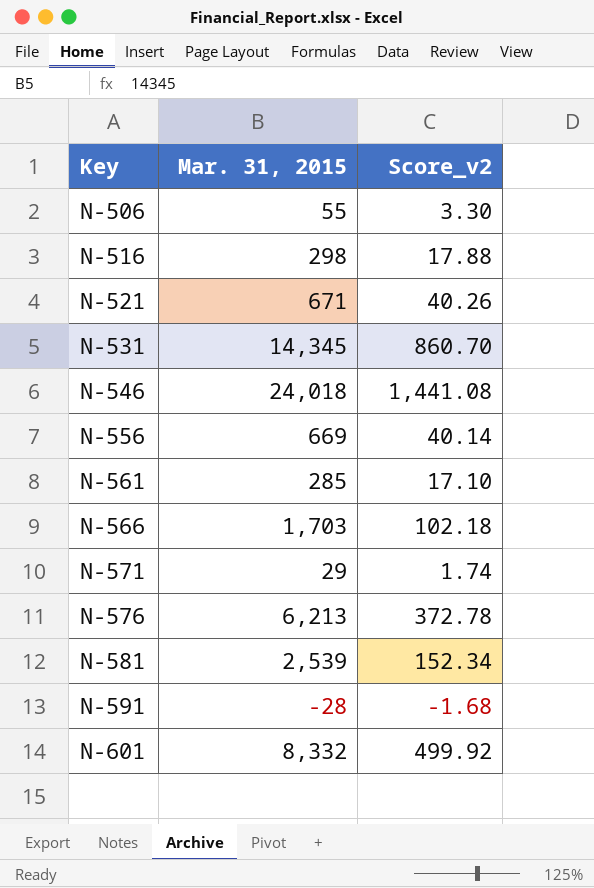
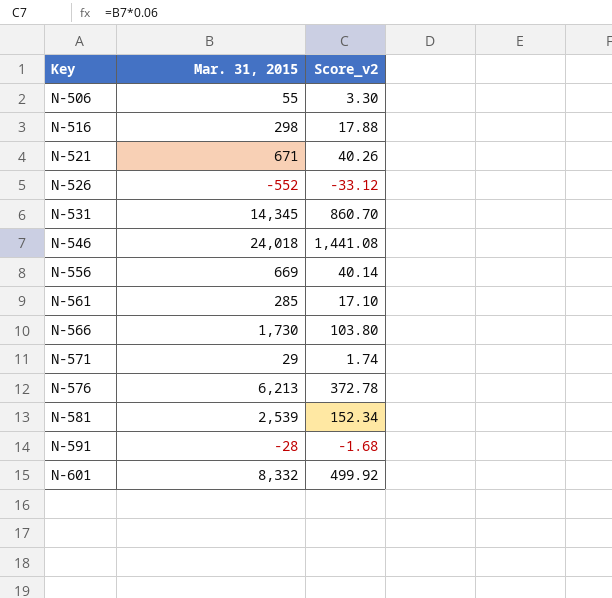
row N-526: none -> -552 | -33.12
N-566 | Mar. 31, 2015: 1,703 -> 1,730
N-566 | Score_v2: 102.18 -> 103.80

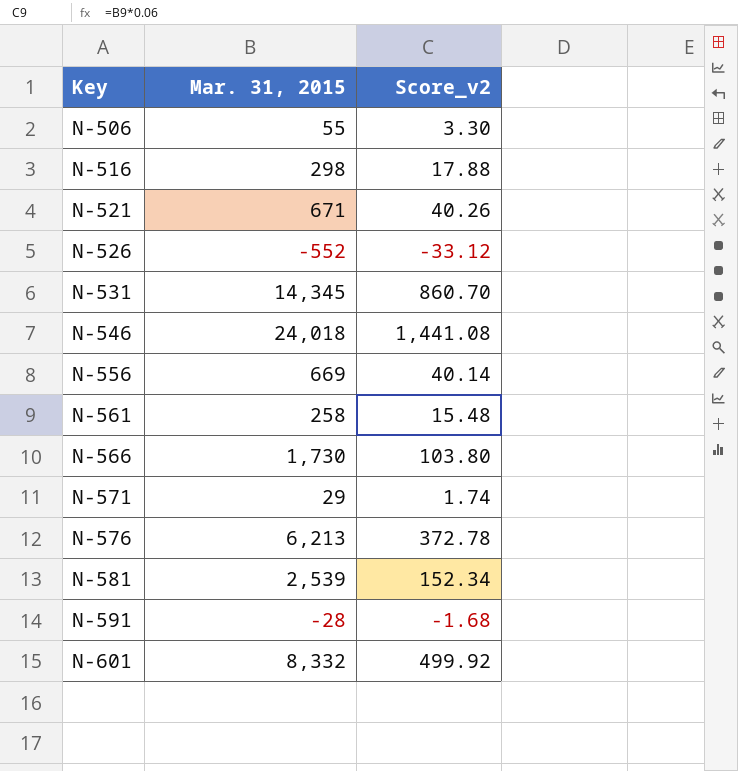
N-561 | Mar. 31, 2015: 285 -> 258
N-561 | Score_v2: 17.10 -> 15.48

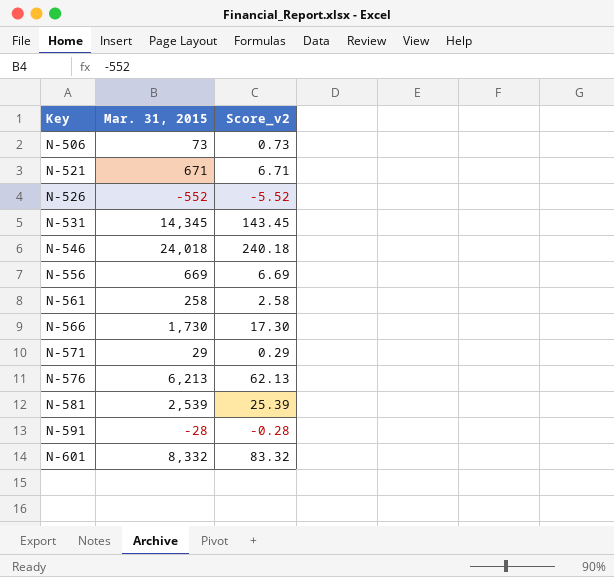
column Score_v2 | formula: [Mar. 31, 2015] * 0.06 -> [Mar. 31, 2015] * 0.01
row N-516: 298 | 17.88 -> none
N-506 | Mar. 31, 2015: 55 -> 73

